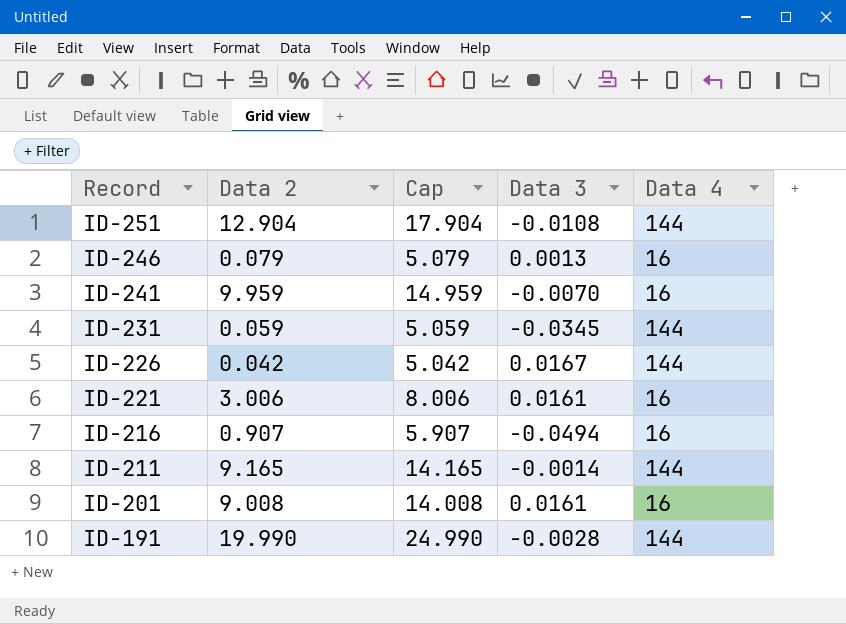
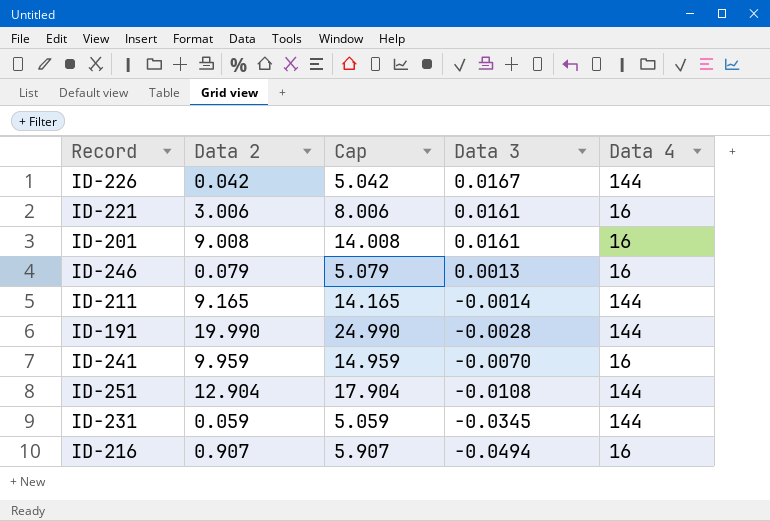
row order: Record descending -> Data 3 descending

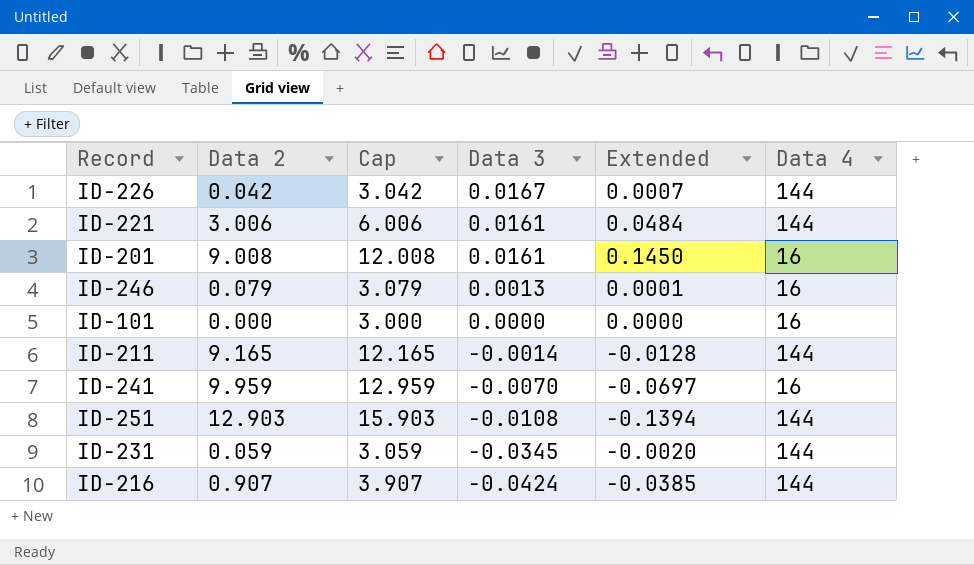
column Cap | formula: [Data 2] + 5 -> [Data 2] + 3
column Extended | formula: none -> [Data 2] * [Data 3]
row ID-191: 19.990 | 24.990 | -0.0028 | 144 -> none
ID-221 | Data 4: 16 -> 144
row ID-101: none -> 0.000 | 3.000 | 0.0000 | 0.0000 | 16
ID-251 | Data 2: 12.904 -> 12.903
ID-216 | Data 3: -0.0494 -> -0.0424
ID-216 | Data 4: 16 -> 144

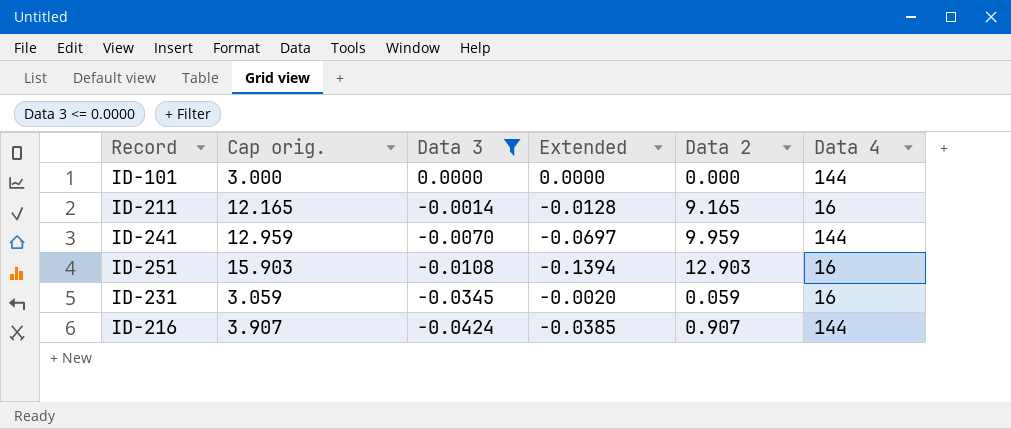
filter: none -> Data 3 <= 0.0000
column name: Cap -> Cap orig.
column Data 2 | position: 2 -> 5
ID-101 | Data 4: 16 -> 144
ID-211 | Data 4: 144 -> 16
ID-241 | Data 4: 16 -> 144
ID-251 | Data 4: 144 -> 16
ID-231 | Data 4: 144 -> 16

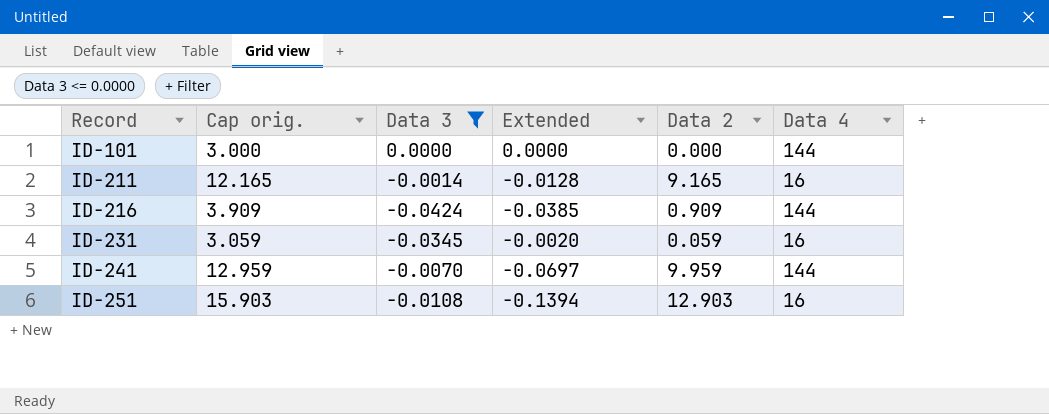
row order: Data 3 descending -> Record ascending
ID-216 | Cap orig.: 3.907 -> 3.909
ID-216 | Data 2: 0.907 -> 0.909

